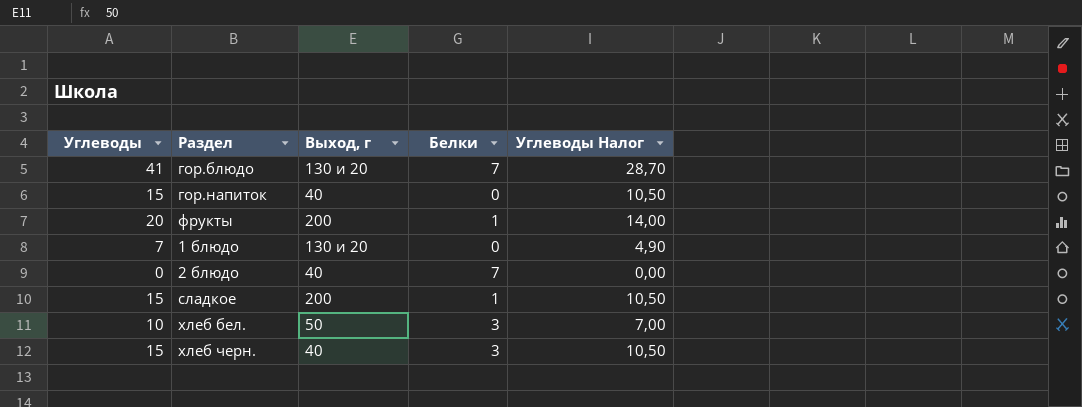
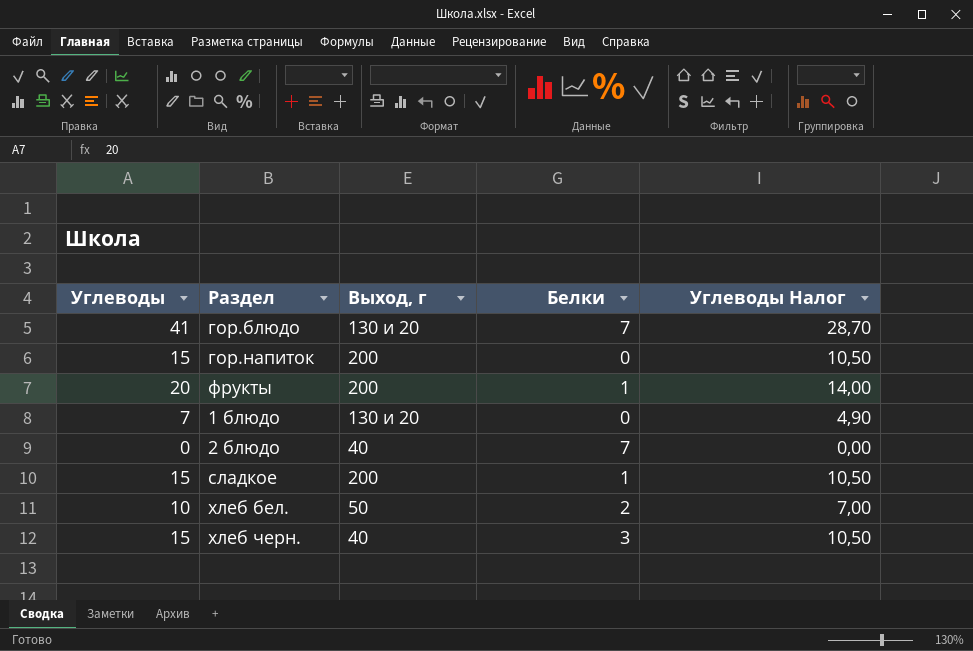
гор.напиток | Выход, г: 40 -> 200
хлеб бел. | Белки: 3 -> 2

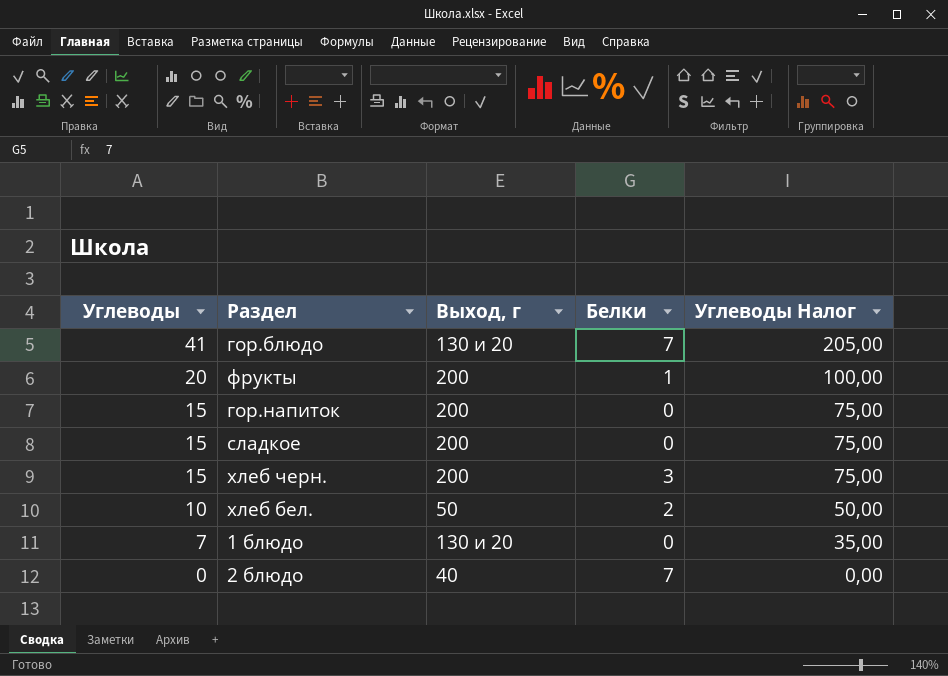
row order: none -> Углеводы descending
column Углеводы Налог | formula: [Углеводы] * 0,7 -> [Углеводы] * 5
сладкое | Белки: 1 -> 0
хлеб черн. | Выход, г: 40 -> 200

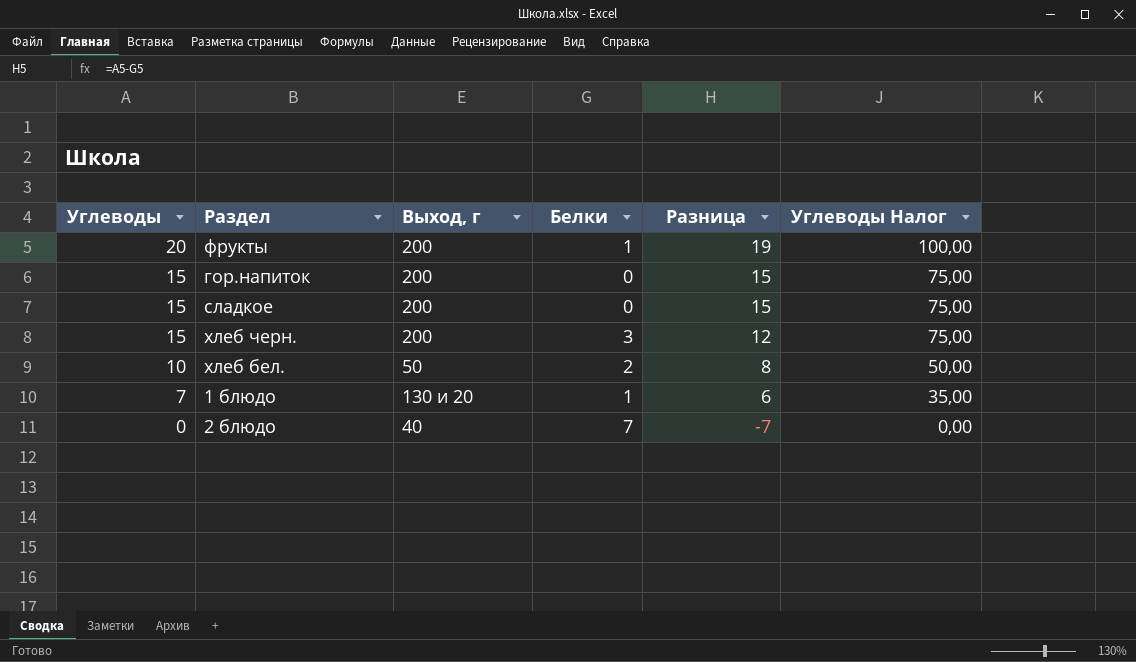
column Разница | formula: none -> [Углеводы] - [Белки]
row гор.блюдо: 41 | 130 и 20 | 7 | 205,00 -> none
1 блюдо | Белки: 0 -> 1

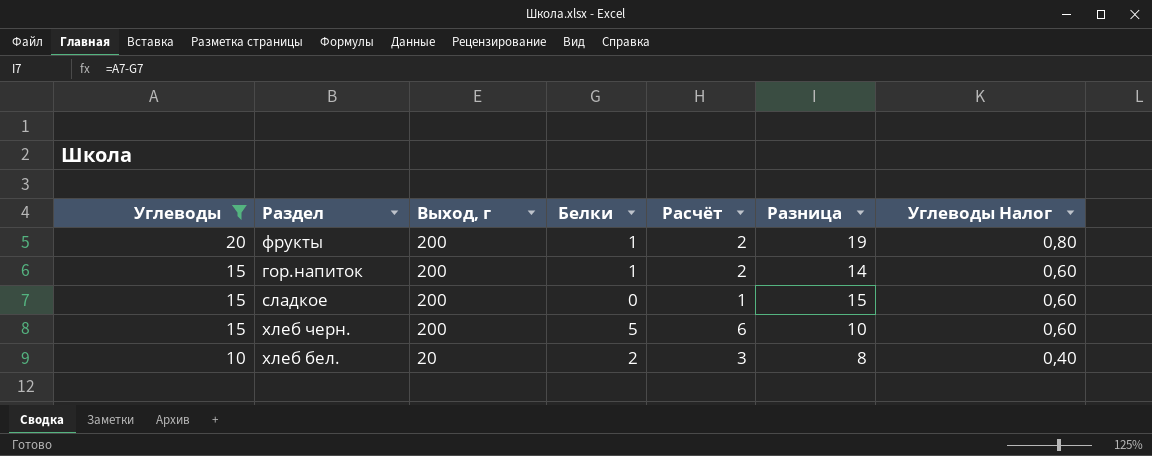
filter: none -> Углеводы >= 10
column Расчёт | formula: none -> [Белки] + 1
column Углеводы Налог | formula: [Углеводы] * 5 -> [Углеводы] * 0,04
гор.напиток | Белки: 0 -> 1
гор.напиток | Разница: 15 -> 14
хлеб черн. | Белки: 3 -> 5
хлеб черн. | Разница: 12 -> 10
хлеб бел. | Выход, г: 50 -> 20

